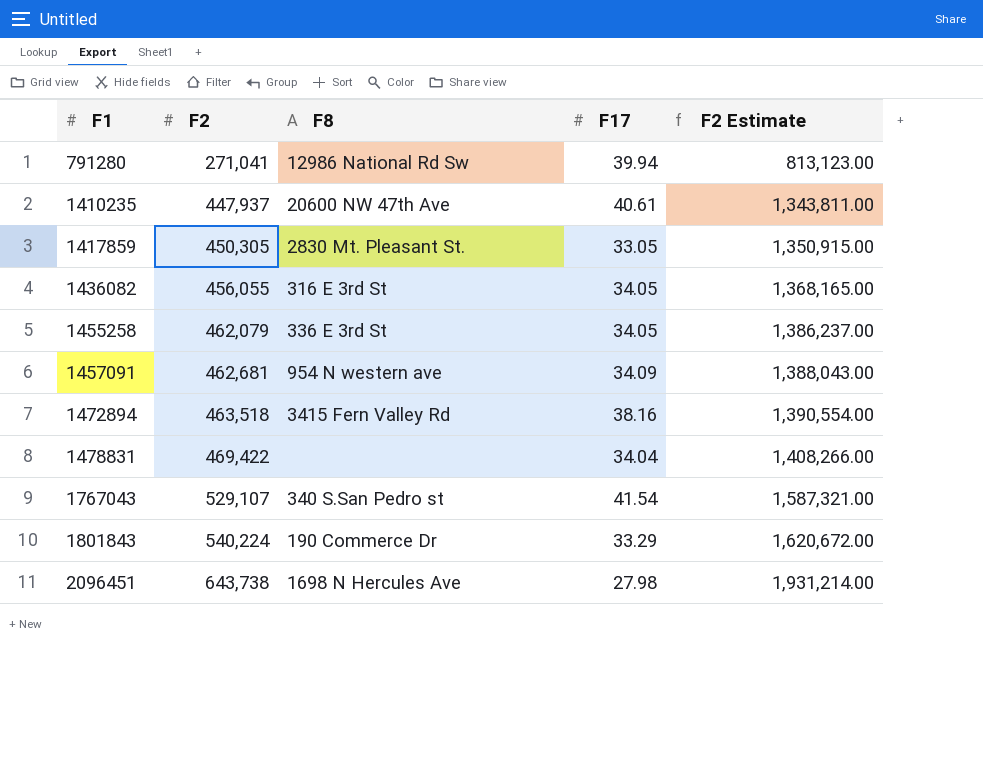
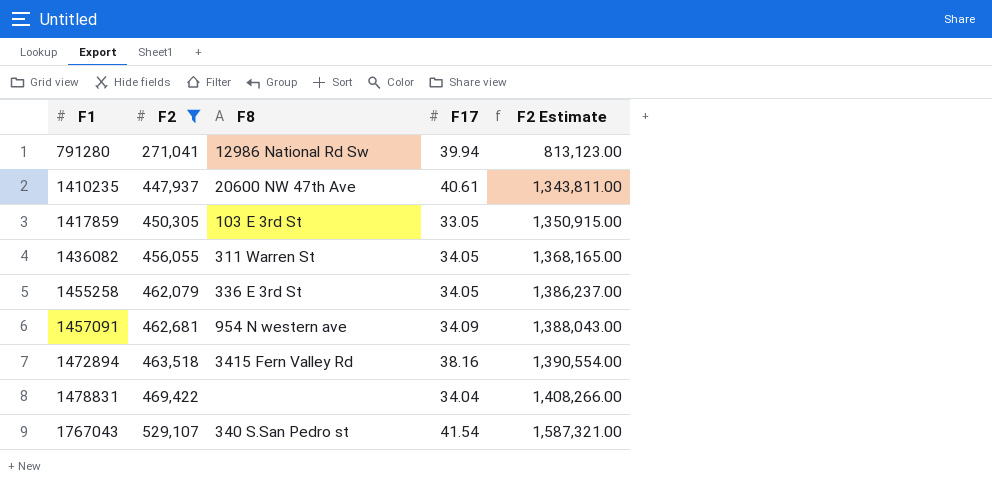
filter: none -> F2 <= 529,107
1417859 | F8: 2830 Mt. Pleasant St. -> 103 E 3rd St
1436082 | F8: 316 E 3rd St -> 311 Warren St

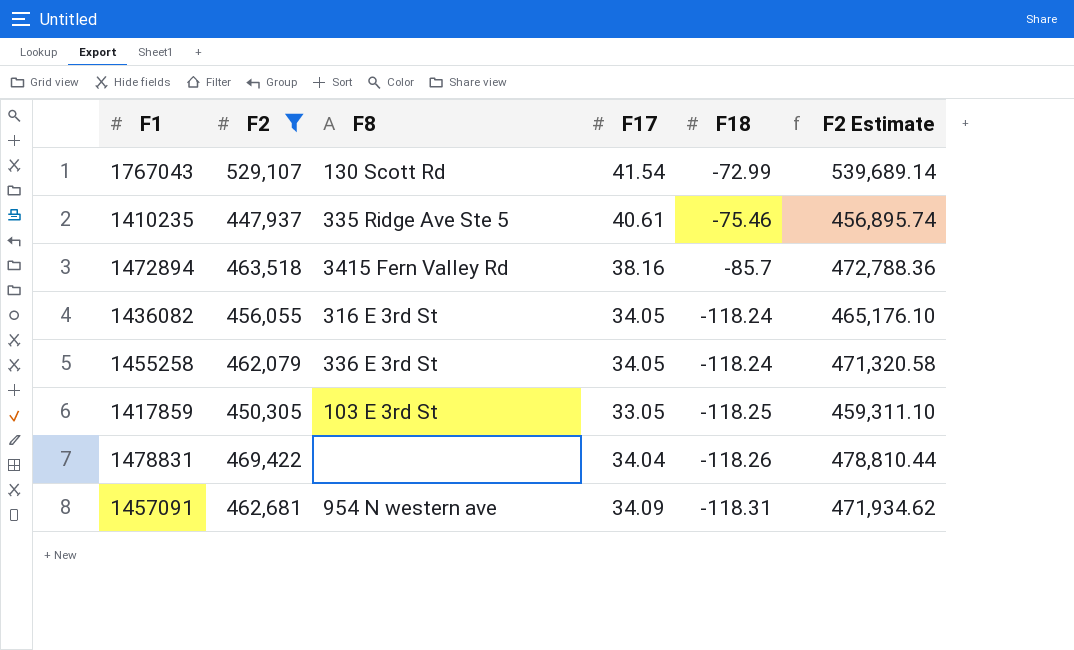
row order: F1 ascending -> F18 descending
column F18 | position: none -> 5
column F2 Estimate | formula: [F2] * 3 -> [F2] * 1.02
row 791280: 271,041 | 12986 National Rd Sw | 39.94 | 813,123.00 -> none
1767043 | F8: 340 S.San Pedro st -> 130 Scott Rd
1410235 | F8: 20600 NW 47th Ave -> 335 Ridge Ave Ste 5
1436082 | F8: 311 Warren St -> 316 E 3rd St

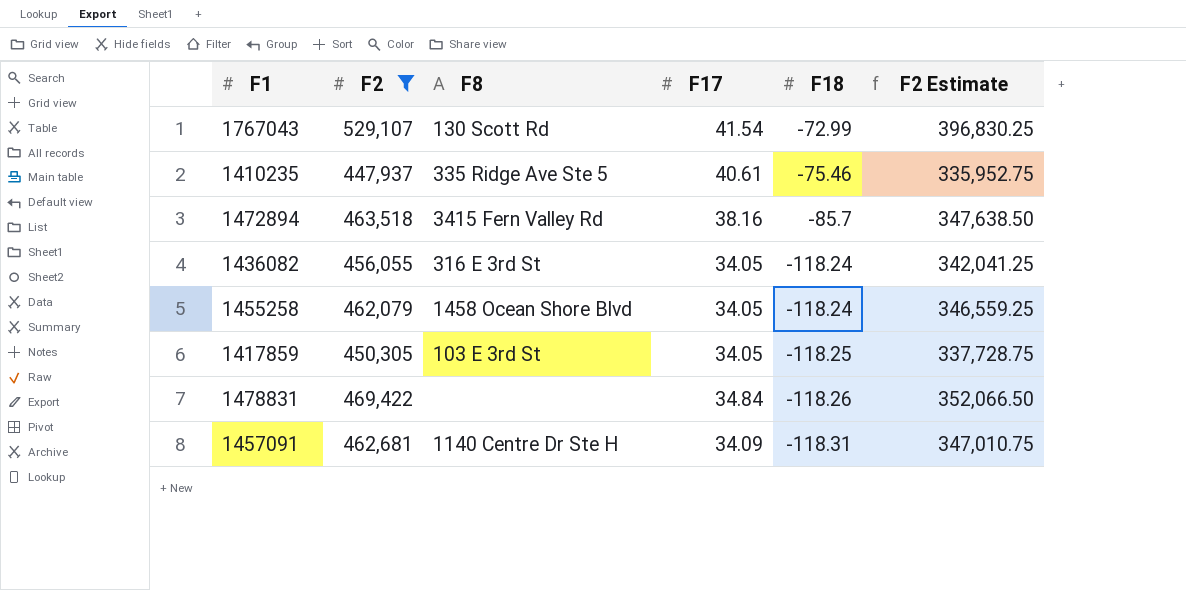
column F2 Estimate | formula: [F2] * 1.02 -> [F2] * 0.75
1455258 | F8: 336 E 3rd St -> 1458 Ocean Shore Blvd
1417859 | F17: 33.05 -> 34.05
1478831 | F17: 34.04 -> 34.84
1457091 | F8: 954 N western ave -> 1140 Centre Dr Ste H

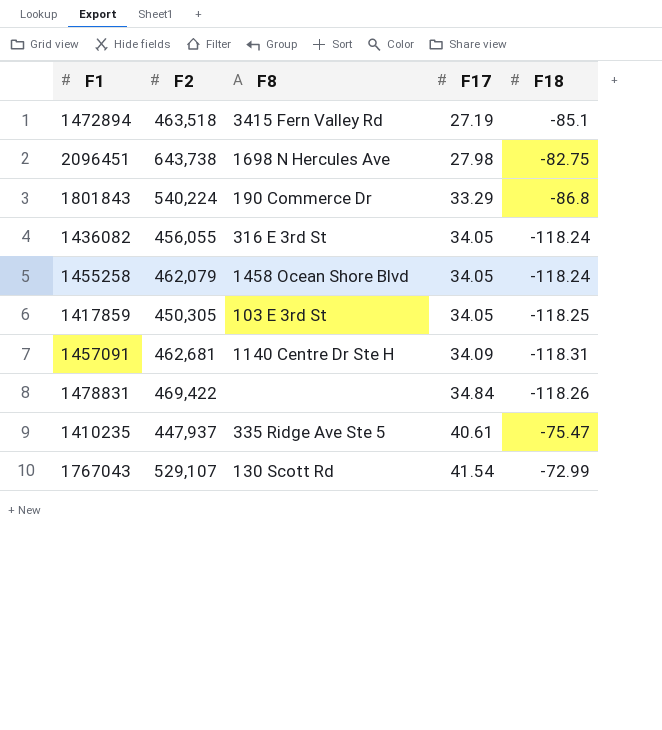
filter: F2 <= 529,107 -> none
row order: F18 descending -> F17 ascending
column F2 Estimate | formula: [F2] * 0.75 -> none
1472894 | F17: 38.16 -> 27.19
1472894 | F18: -85.7 -> -85.1
1410235 | F18: -75.46 -> -75.47

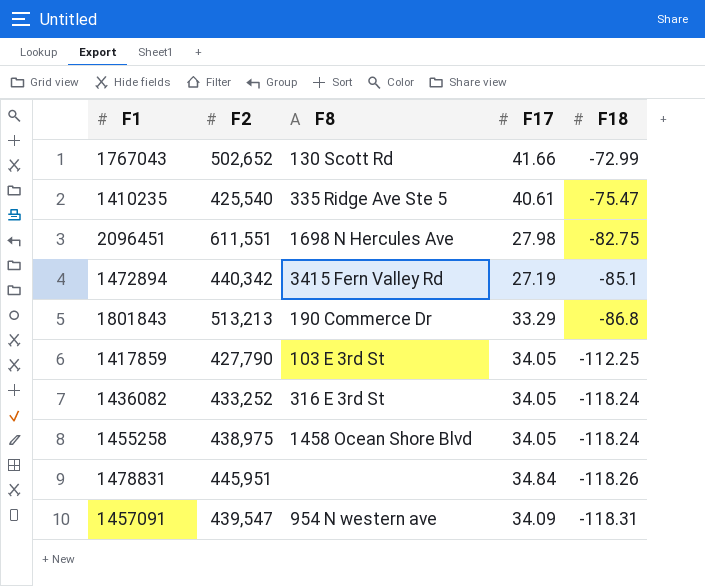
row order: F17 ascending -> F18 descending
1767043 | F2: 529,107 -> 502,652
1767043 | F17: 41.54 -> 41.66
1410235 | F2: 447,937 -> 425,540
2096451 | F2: 643,738 -> 611,551
1472894 | F2: 463,518 -> 440,342
1801843 | F2: 540,224 -> 513,213
1417859 | F2: 450,305 -> 427,790
1417859 | F18: -118.25 -> -112.25
1436082 | F2: 456,055 -> 433,252
1455258 | F2: 462,079 -> 438,975
1478831 | F2: 469,422 -> 445,951
1457091 | F2: 462,681 -> 439,547
1457091 | F8: 1140 Centre Dr Ste H -> 954 N western ave

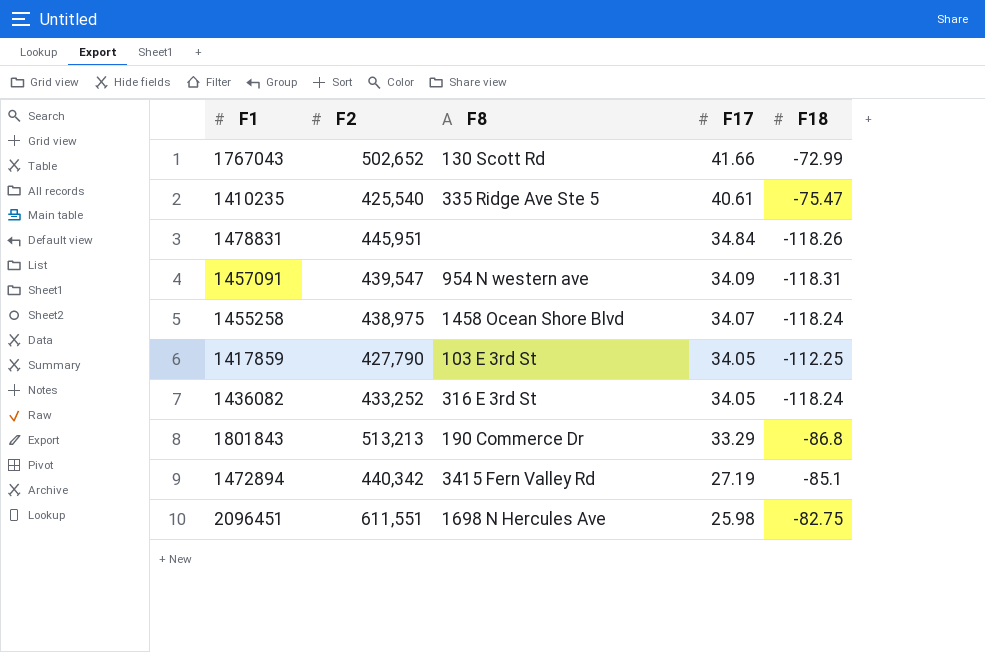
row order: F18 descending -> F17 descending
1455258 | F17: 34.05 -> 34.07
2096451 | F17: 27.98 -> 25.98

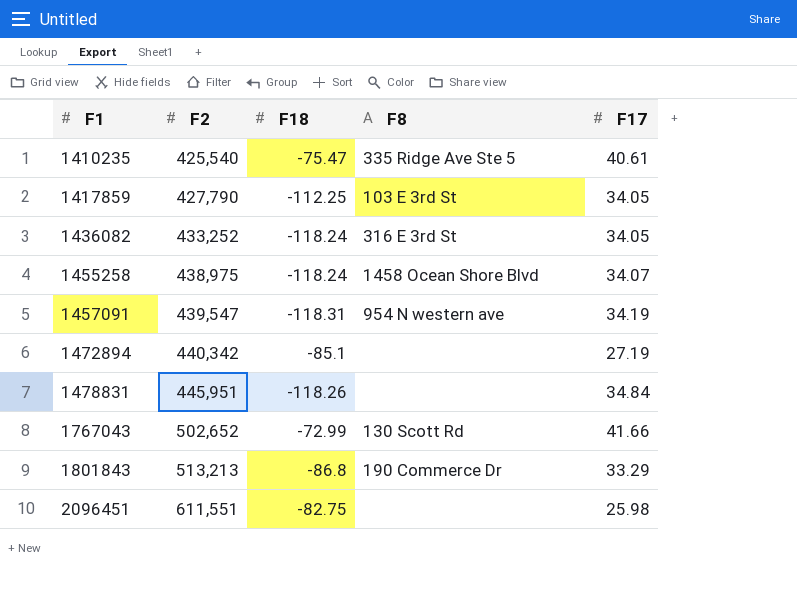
row order: F17 descending -> F1 ascending
column F18 | position: 5 -> 3
1457091 | F17: 34.09 -> 34.19
1472894 | F8: 3415 Fern Valley Rd -> none
2096451 | F8: 1698 N Hercules Ave -> none

